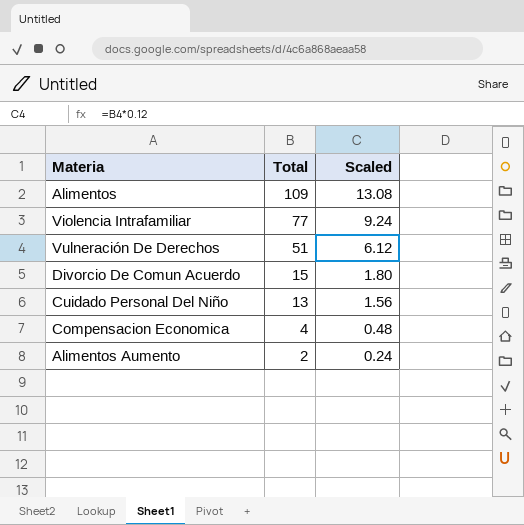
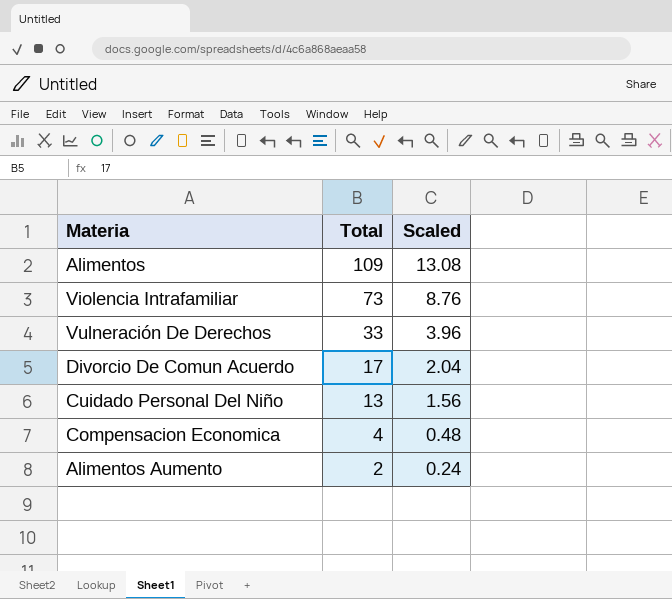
Violencia Intrafamiliar | Total: 77 -> 73
Violencia Intrafamiliar | Scaled: 9.24 -> 8.76
Vulneración De Derechos | Total: 51 -> 33
Vulneración De Derechos | Scaled: 6.12 -> 3.96
Divorcio De Comun Acuerdo | Total: 15 -> 17
Divorcio De Comun Acuerdo | Scaled: 1.80 -> 2.04

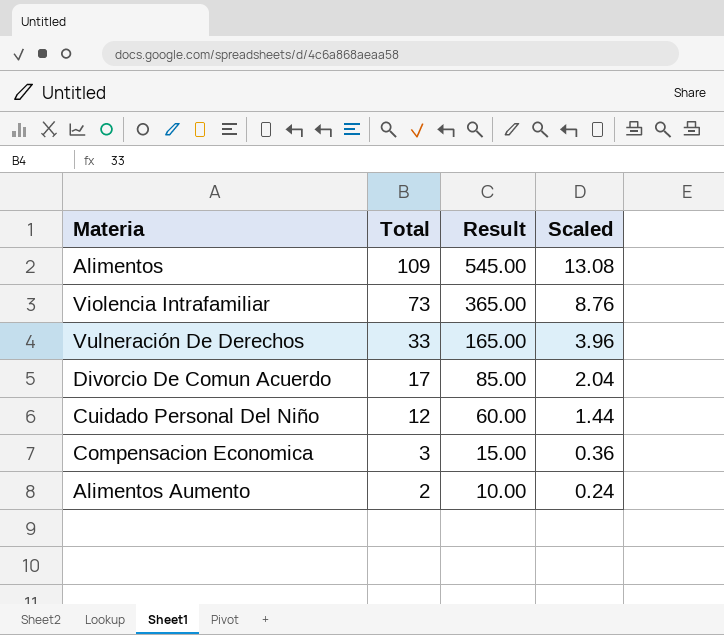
column Result | formula: none -> [Total] * 5
Cuidado Personal Del Niño | Total: 13 -> 12
Cuidado Personal Del Niño | Scaled: 1.56 -> 1.44
Compensacion Economica | Total: 4 -> 3
Compensacion Economica | Scaled: 0.48 -> 0.36

